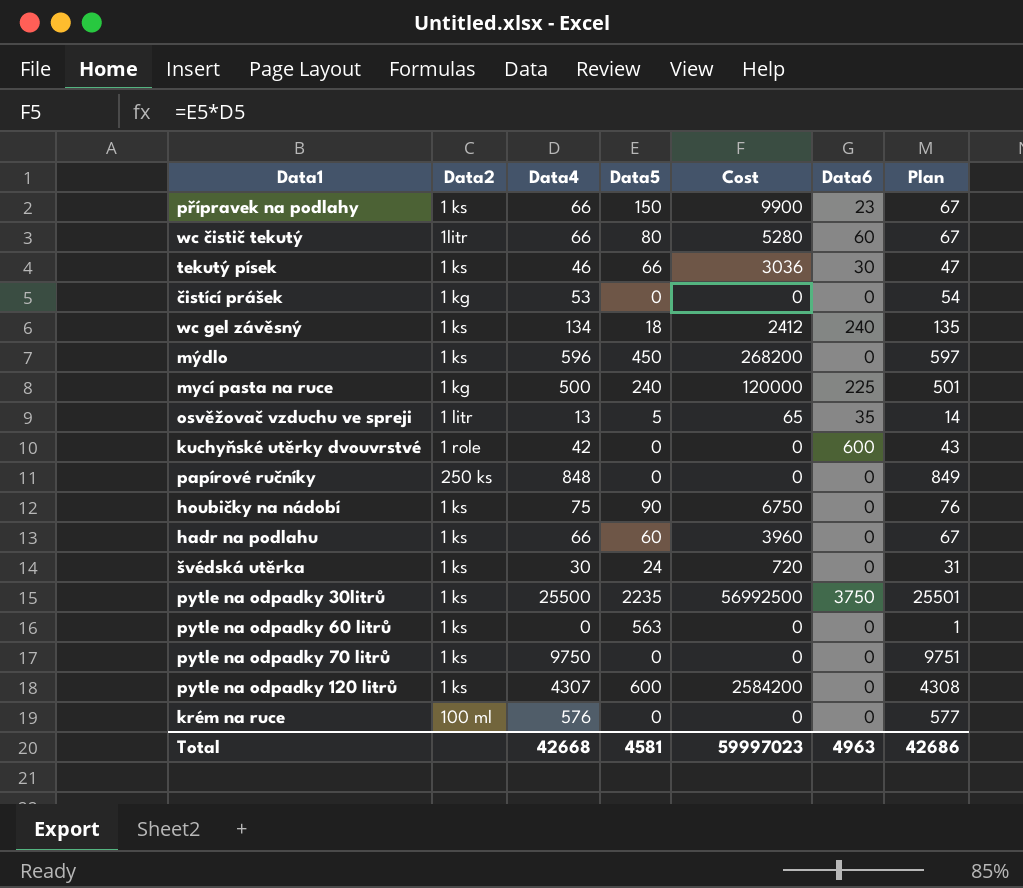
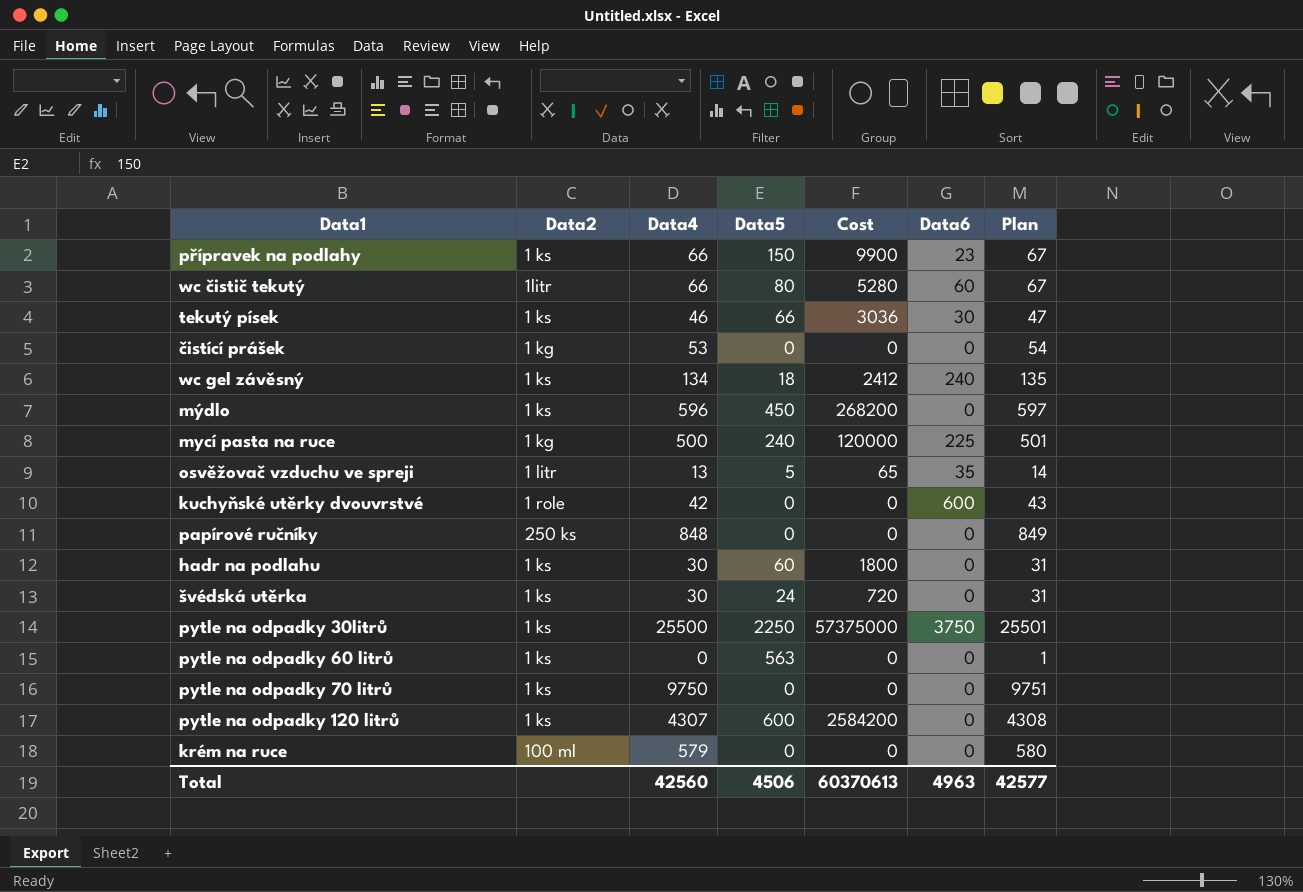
row houbičky na nádobí: 1 ks | 75 | 90 | 6750 | 0 | 76 -> none
hadr na podlahu | Data4: 66 -> 30
hadr na podlahu | Cost: 3960 -> 1800
hadr na podlahu | Plan: 67 -> 31
pytle na odpadky 30litrů | Data5: 2235 -> 2250
pytle na odpadky 30litrů | Cost: 56992500 -> 57375000
krém na ruce | Data4: 576 -> 579
krém na ruce | Plan: 577 -> 580
Total | Data4: 42668 -> 42560
Total | Data5: 4581 -> 4506
Total | Cost: 59997023 -> 60370613
Total | Plan: 42686 -> 42577

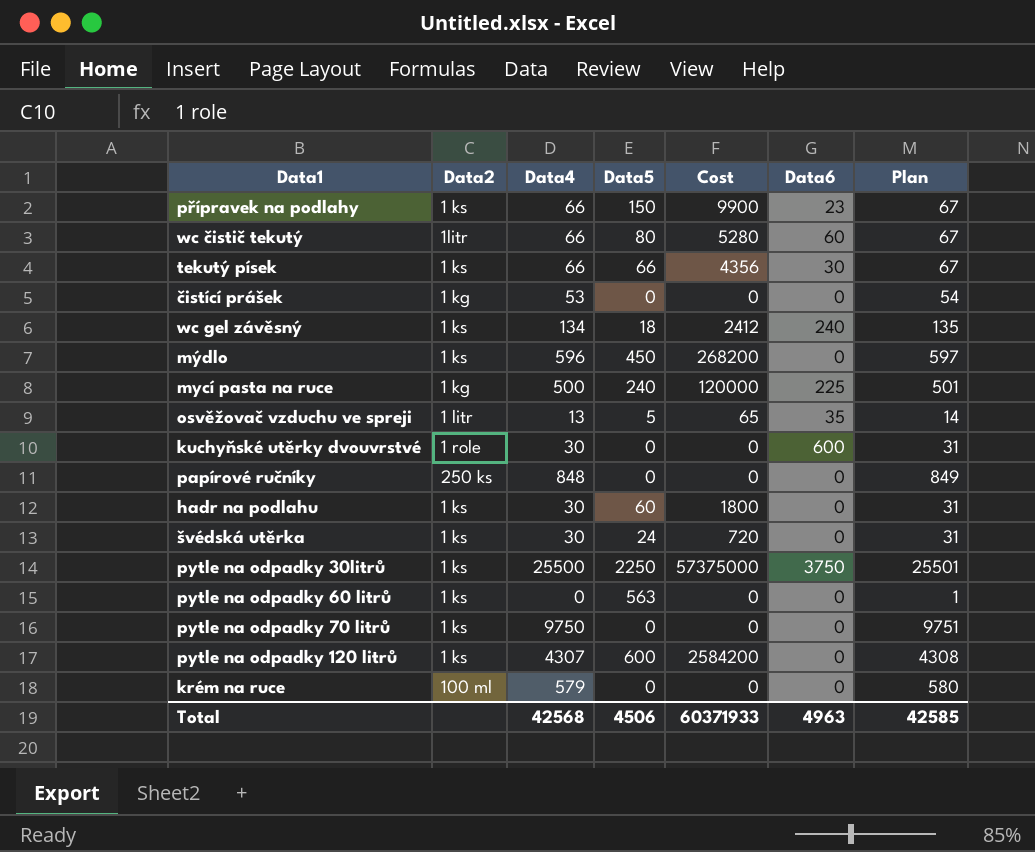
tekutý písek | Data4: 46 -> 66
tekutý písek | Cost: 3036 -> 4356
tekutý písek | Plan: 47 -> 67
kuchyňské utěrky dvouvrstvé | Data4: 42 -> 30
kuchyňské utěrky dvouvrstvé | Plan: 43 -> 31
Total | Data4: 42560 -> 42568
Total | Cost: 60370613 -> 60371933
Total | Plan: 42577 -> 42585

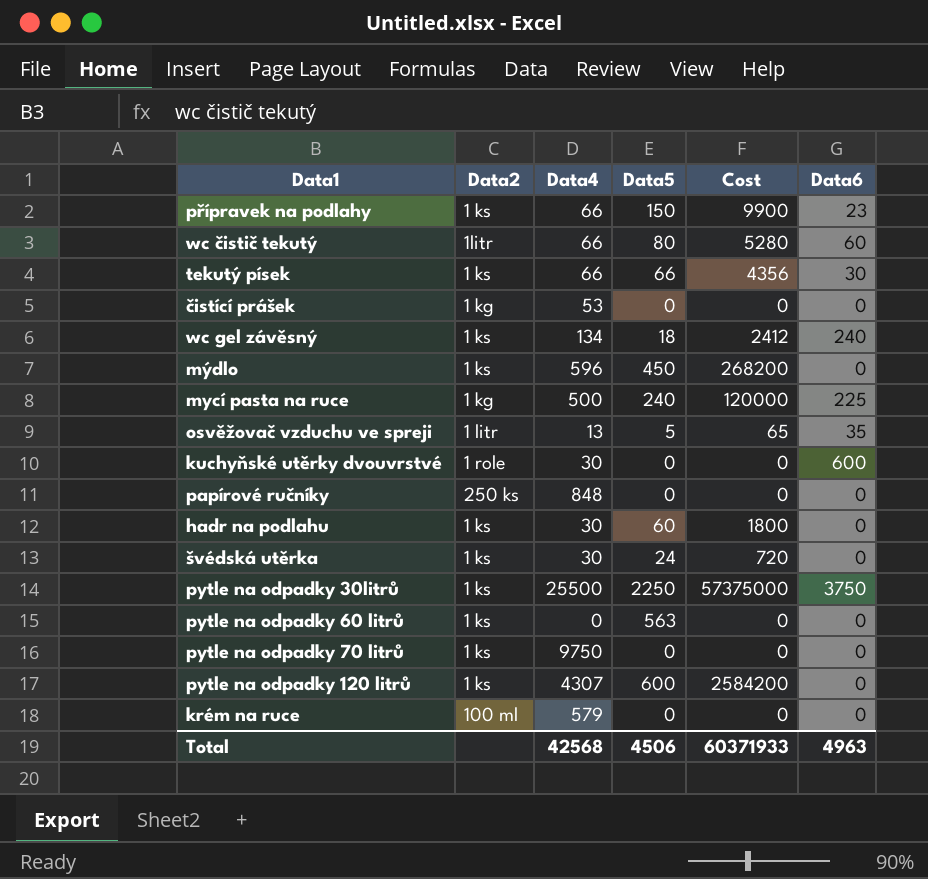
column Plan | formula: [Data4] + 1 -> none

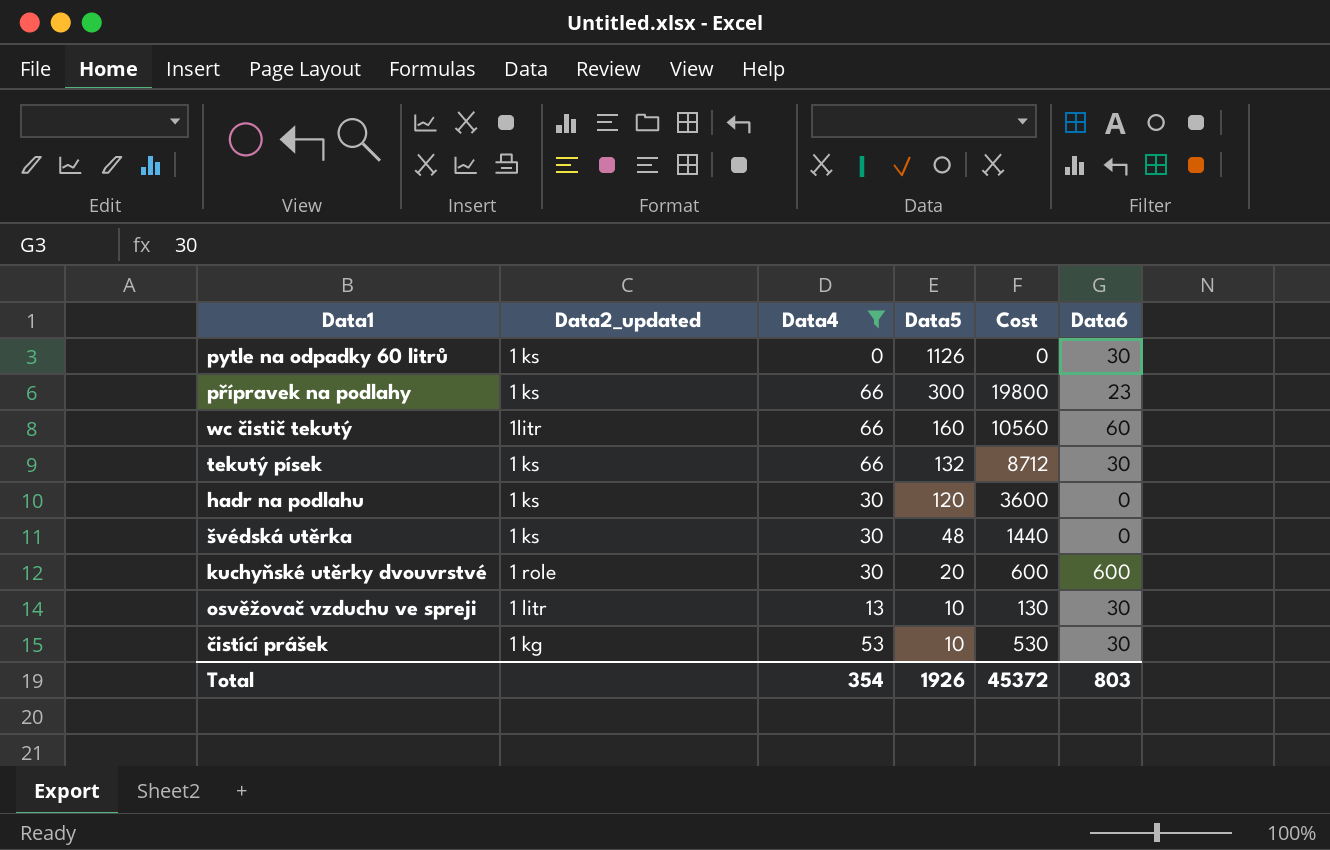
filter: none -> Data4 <= 66
row order: none -> Data5 descending
column name: Data2 -> Data2_updated
pytle na odpadky 60 litrů | Data5: 563 -> 1126
pytle na odpadky 60 litrů | Data6: 0 -> 30
přípravek na podlahy | Data5: 150 -> 300
přípravek na podlahy | Cost: 9900 -> 19800
wc čistič tekutý | Data5: 80 -> 160
wc čistič tekutý | Cost: 5280 -> 10560
tekutý písek | Data5: 66 -> 132
tekutý písek | Cost: 4356 -> 8712
hadr na podlahu | Data5: 60 -> 120
hadr na podlahu | Cost: 1800 -> 3600
švédská utěrka | Data5: 24 -> 48
švédská utěrka | Cost: 720 -> 1440
kuchyňské utěrky dvouvrstvé | Data5: 0 -> 20
kuchyňské utěrky dvouvrstvé | Cost: 0 -> 600
osvěžovač vzduchu ve spreji | Data5: 5 -> 10
osvěžovač vzduchu ve spreji | Cost: 65 -> 130
osvěžovač vzduchu ve spreji | Data6: 35 -> 30
čistící prášek | Data5: 0 -> 10
čistící prášek | Cost: 0 -> 530
čistící prášek | Data6: 0 -> 30
Total | Data4: 42568 -> 354
Total | Data5: 4506 -> 1926
Total | Cost: 60371933 -> 45372
Total | Data6: 4963 -> 803

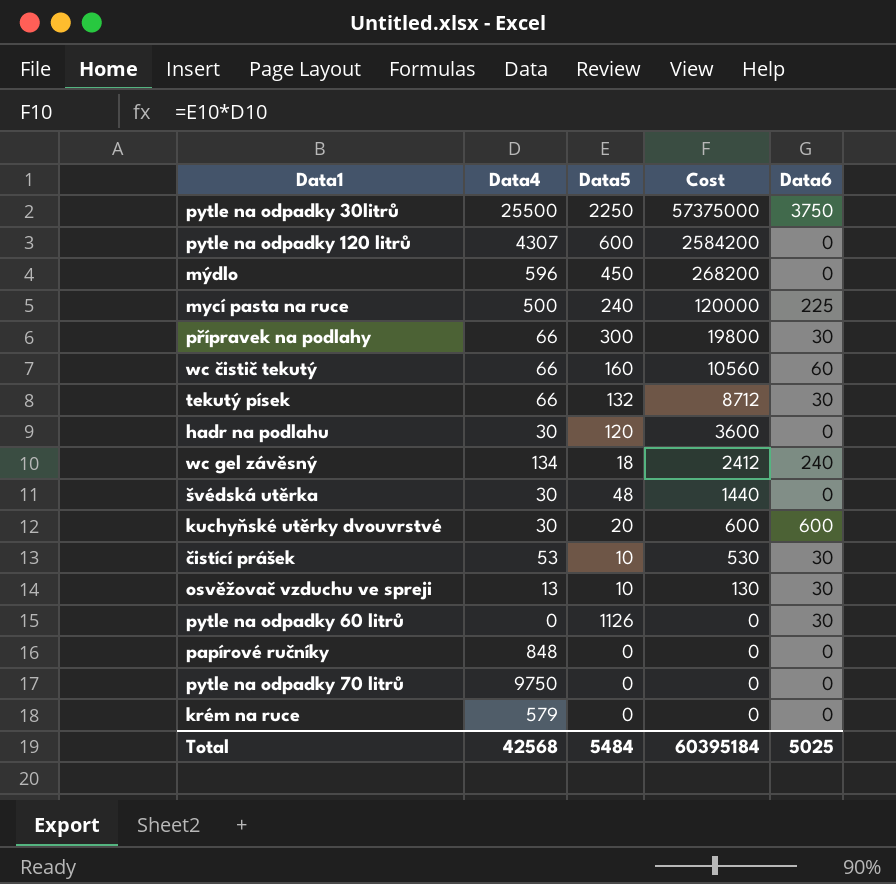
filter: Data4 <= 66 -> none
row order: Data5 descending -> Cost descending
column Data2_updated | position: 2 -> none
přípravek na podlahy | Data6: 23 -> 30
Total | Data4: 354 -> 42568
Total | Data5: 1926 -> 5484
Total | Cost: 45372 -> 60395184
Total | Data6: 803 -> 5025

